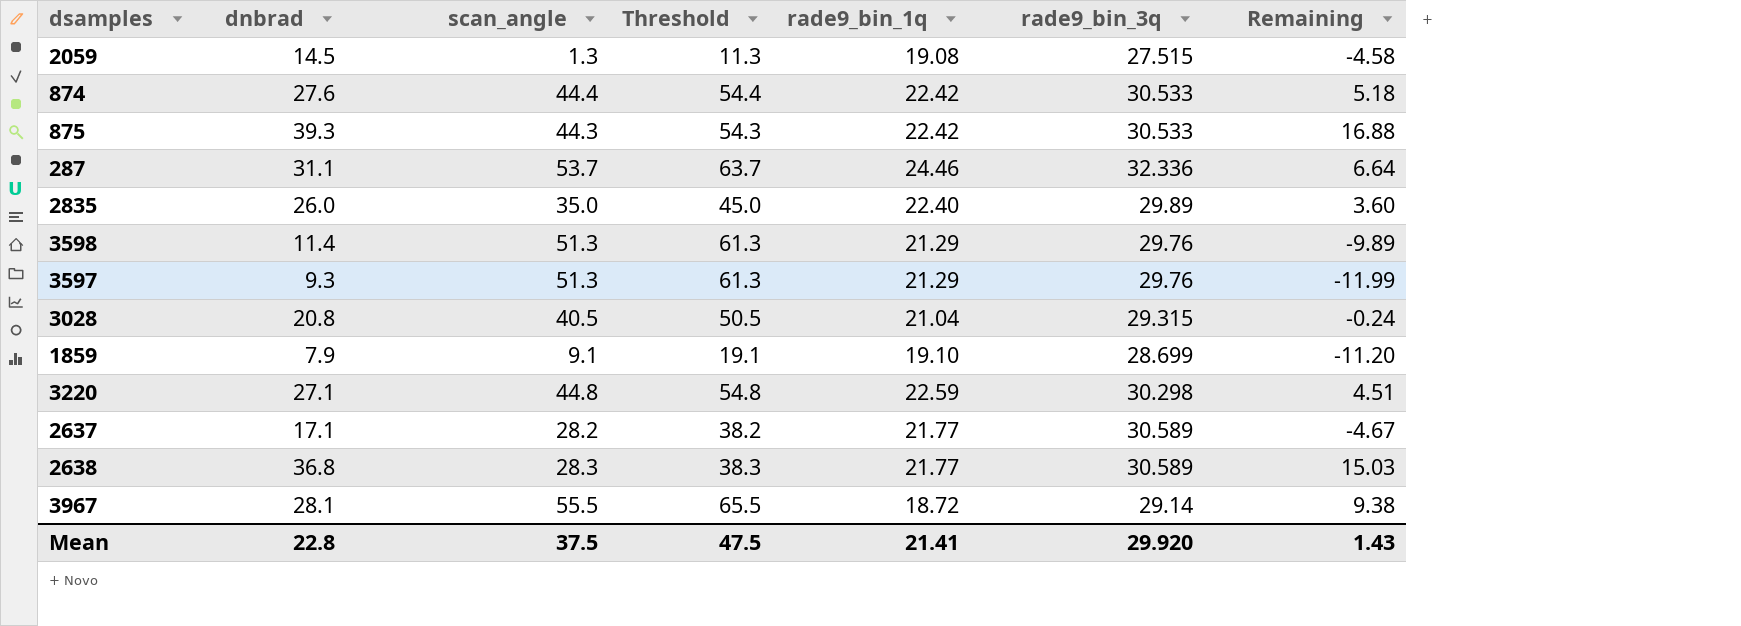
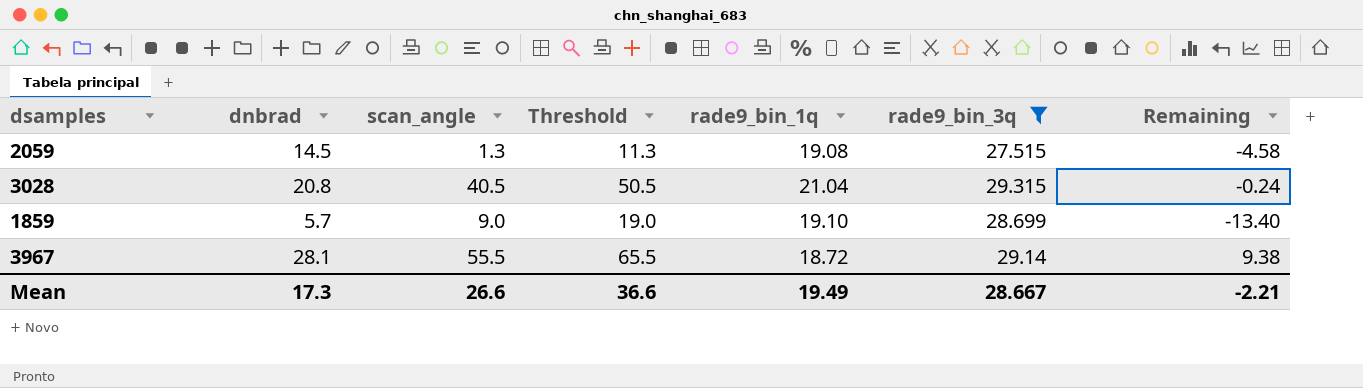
filter: none -> rade9_bin_3q <= 29.315
1859 | dnbrad: 7.9 -> 5.7
1859 | scan_angle: 9.1 -> 9.0
1859 | Threshold: 19.1 -> 19.0
1859 | Remaining: -11.20 -> -13.40
Mean | dnbrad: 22.8 -> 17.3
Mean | scan_angle: 37.5 -> 26.6
Mean | Threshold: 47.5 -> 36.6
Mean | rade9_bin_1q: 21.41 -> 19.49
Mean | rade9_bin_3q: 29.920 -> 28.667
Mean | Remaining: 1.43 -> -2.21

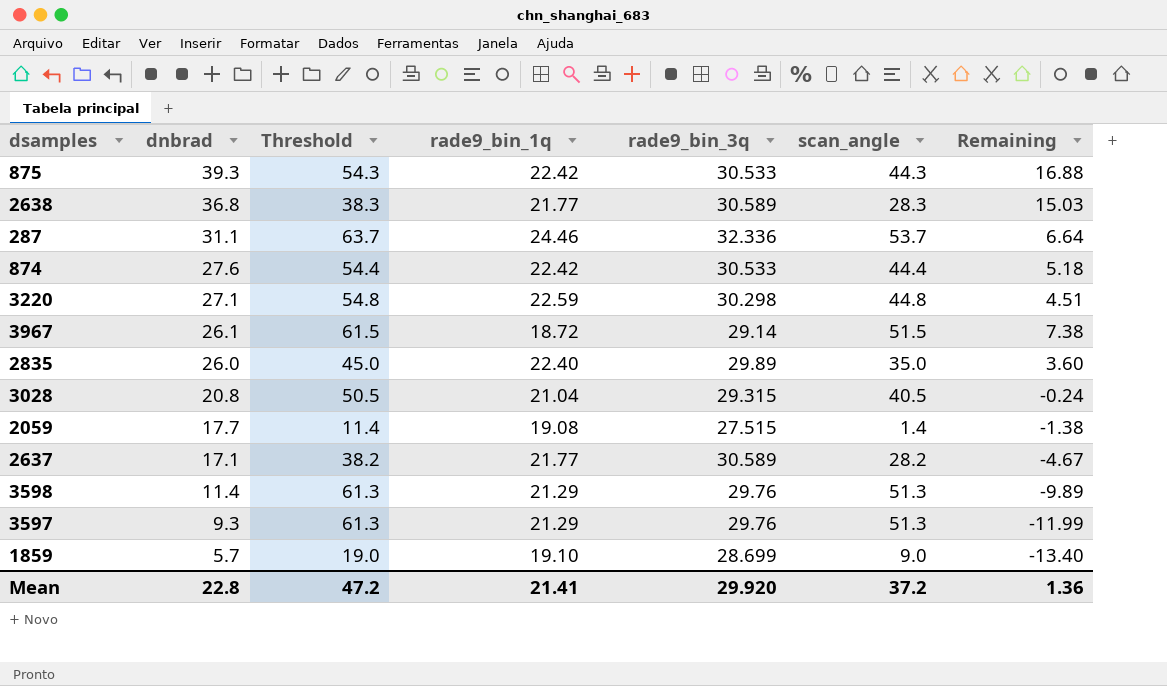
filter: rade9_bin_3q <= 29.315 -> none
row order: none -> dnbrad descending
column scan_angle | position: 3 -> 6
3967 | dnbrad: 28.1 -> 26.1
3967 | Threshold: 65.5 -> 61.5
3967 | scan_angle: 55.5 -> 51.5
3967 | Remaining: 9.38 -> 7.38
2059 | dnbrad: 14.5 -> 17.7
2059 | Threshold: 11.3 -> 11.4
2059 | scan_angle: 1.3 -> 1.4
2059 | Remaining: -4.58 -> -1.38
Mean | dnbrad: 17.3 -> 22.8
Mean | Threshold: 36.6 -> 47.2
Mean | rade9_bin_1q: 19.49 -> 21.41
Mean | rade9_bin_3q: 28.667 -> 29.920
Mean | scan_angle: 26.6 -> 37.2
Mean | Remaining: -2.21 -> 1.36

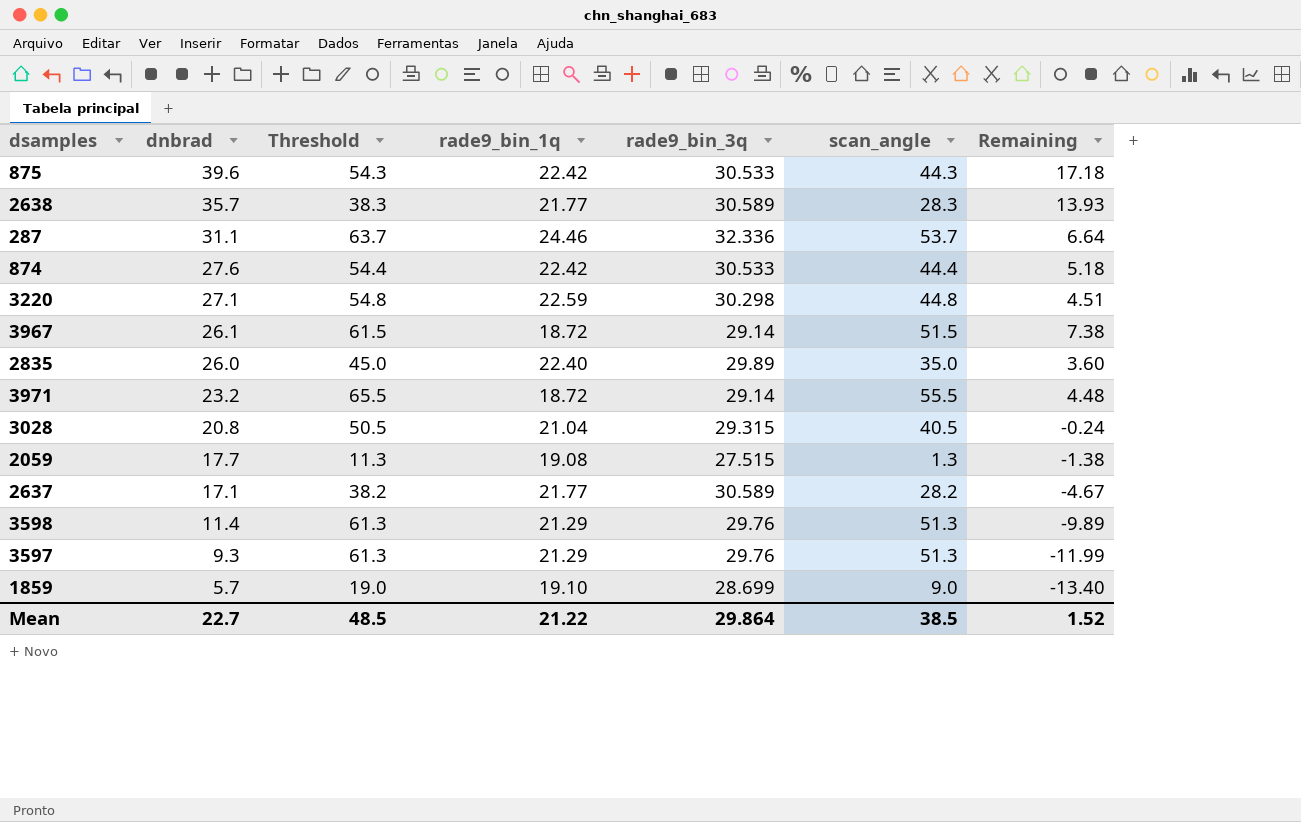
875 | dnbrad: 39.3 -> 39.6
875 | Remaining: 16.88 -> 17.18
2638 | dnbrad: 36.8 -> 35.7
2638 | Remaining: 15.03 -> 13.93
row 3971: none -> 23.2 | 65.5 | 18.72 | 29.14 | 55.5 | 4.48
2059 | Threshold: 11.4 -> 11.3
2059 | scan_angle: 1.4 -> 1.3
Mean | dnbrad: 22.8 -> 22.7
Mean | Threshold: 47.2 -> 48.5
Mean | rade9_bin_1q: 21.41 -> 21.22
Mean | rade9_bin_3q: 29.920 -> 29.864
Mean | scan_angle: 37.2 -> 38.5
Mean | Remaining: 1.36 -> 1.52

